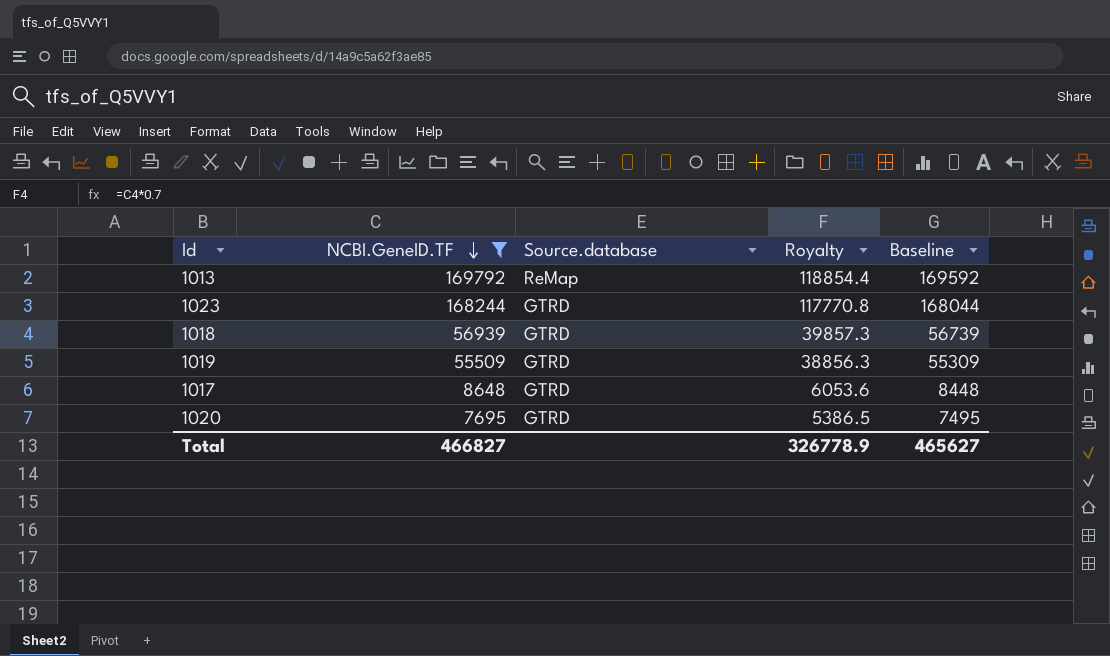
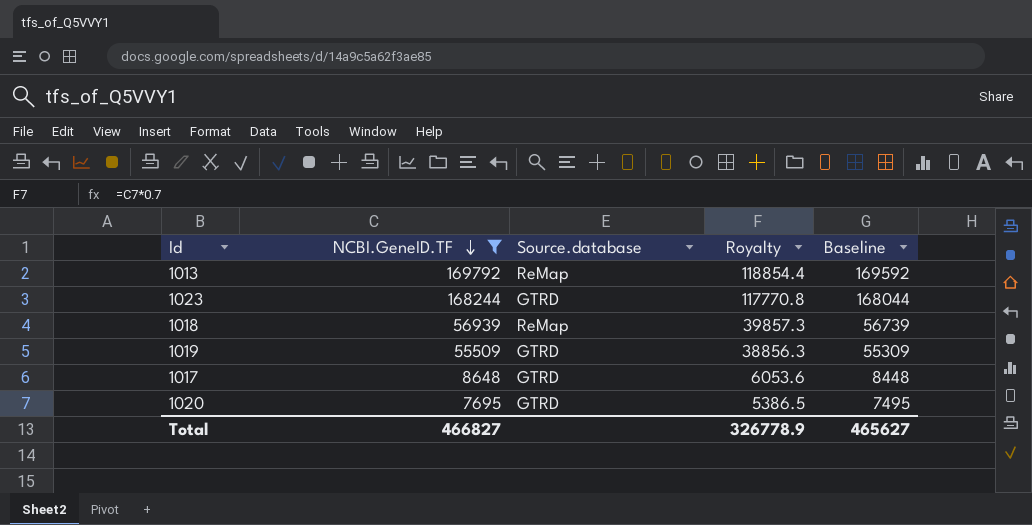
1018 | Source.database: GTRD -> ReMap

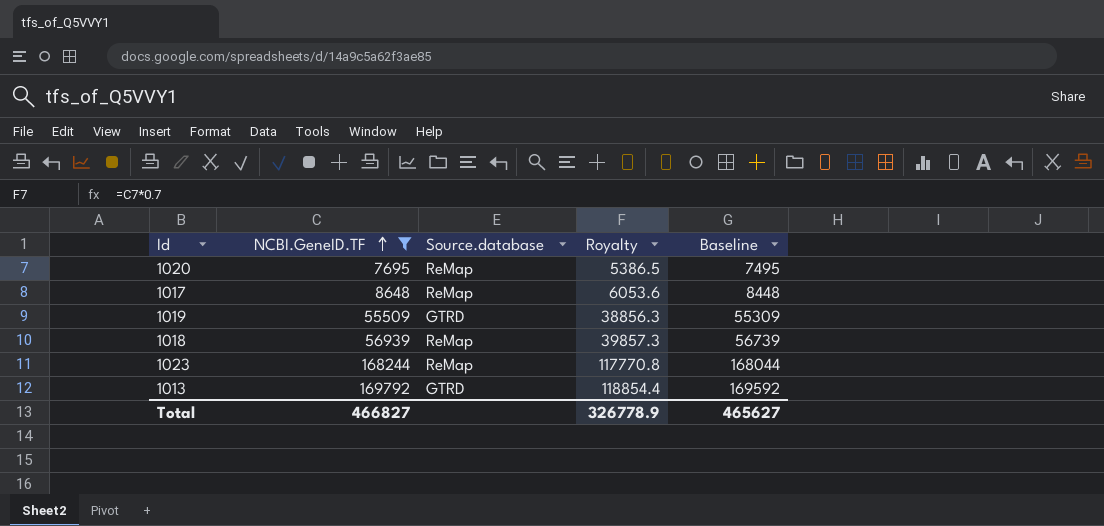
row order: NCBI.GeneID.TF descending -> NCBI.GeneID.TF ascending
1020 | Source.database: GTRD -> ReMap
1017 | Source.database: GTRD -> ReMap
1023 | Source.database: GTRD -> ReMap
1013 | Source.database: ReMap -> GTRD

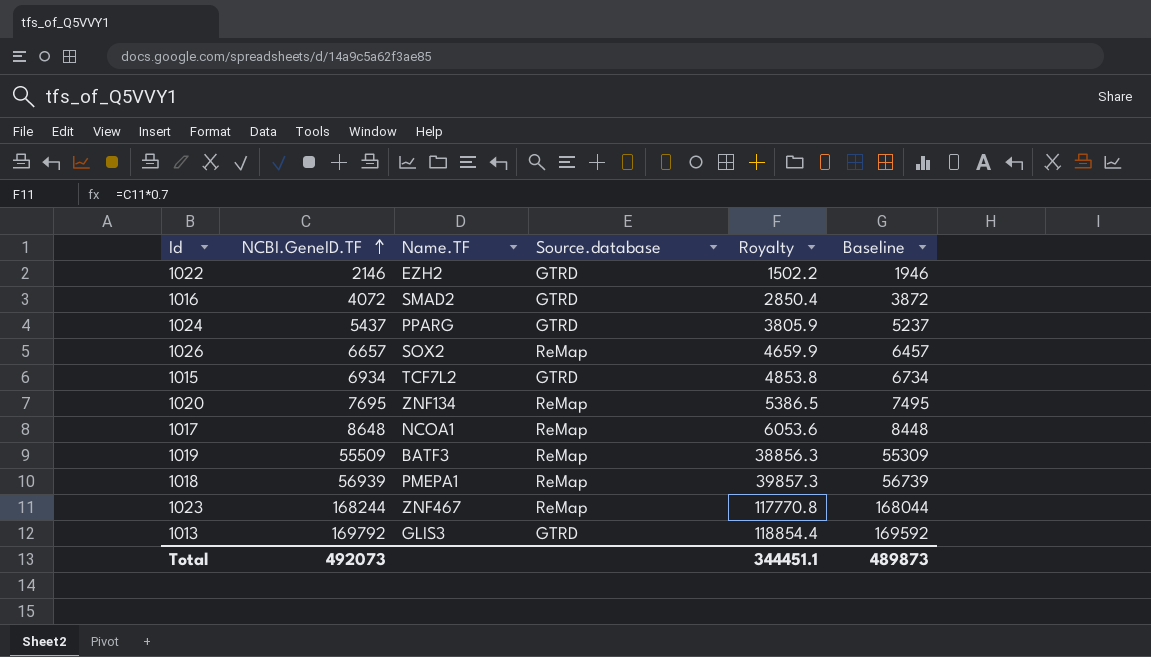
filter: NCBI.GeneID.TF >= 7695 -> none
column Name.TF | position: none -> 3
1019 | Source.database: GTRD -> ReMap
Total | NCBI.GeneID.TF: 466827 -> 492073
Total | Royalty: 326778.9 -> 344451.1
Total | Baseline: 465627 -> 489873

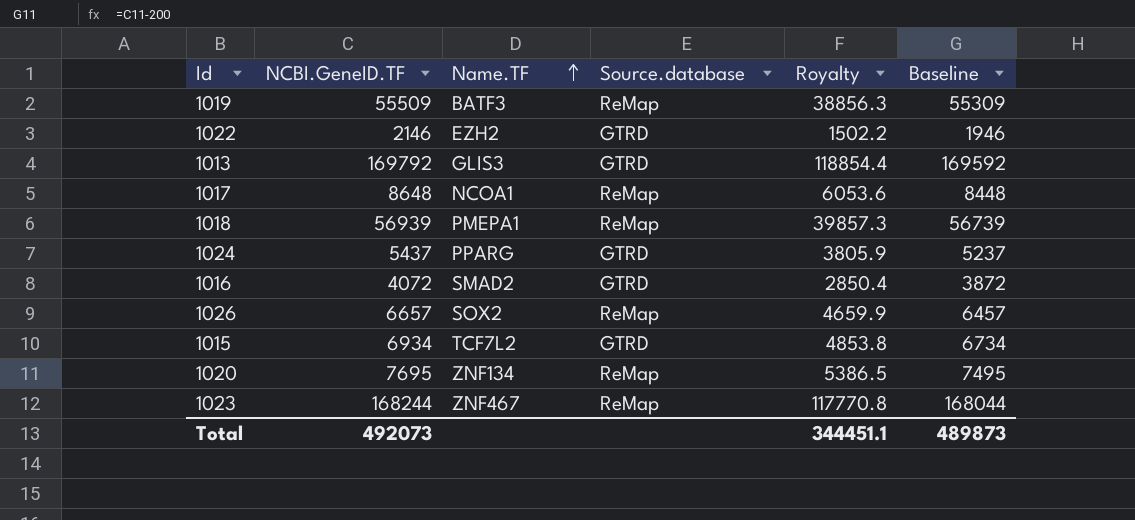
row order: NCBI.GeneID.TF ascending -> Name.TF ascending

